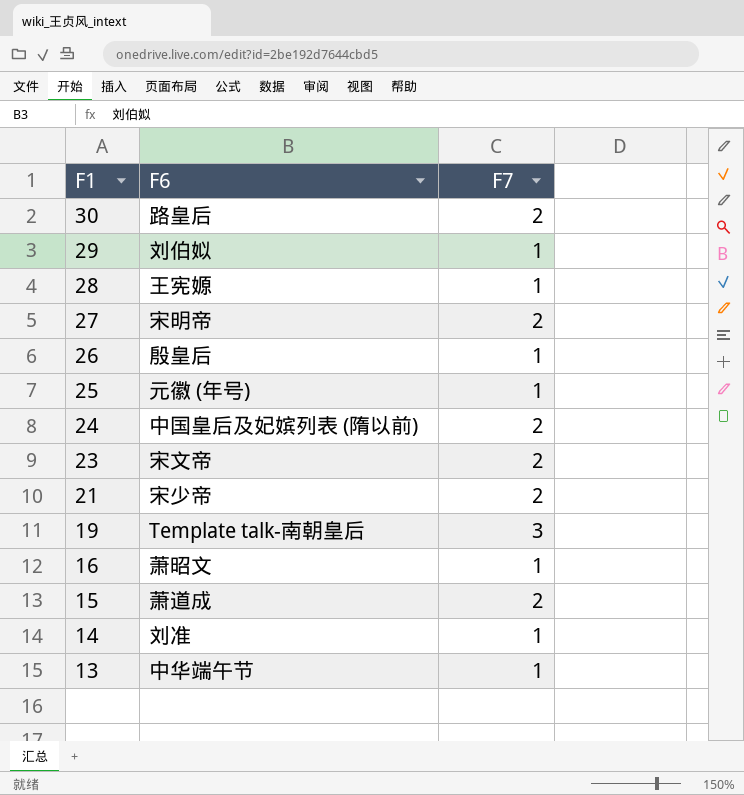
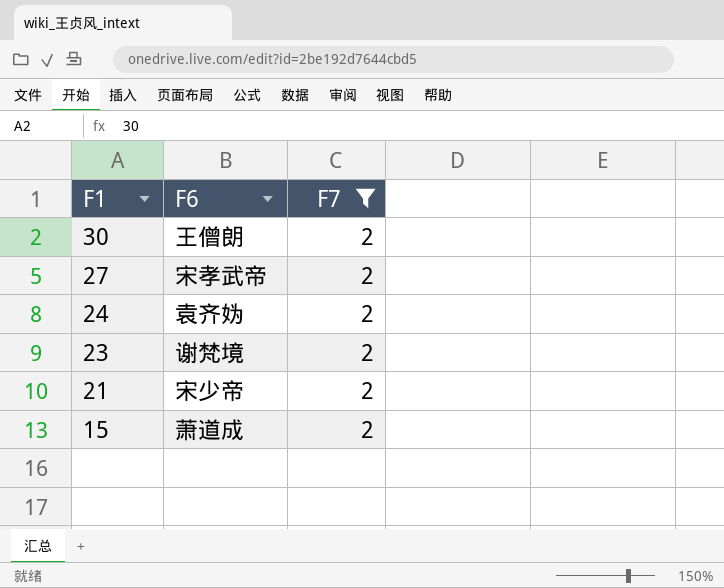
filter: none -> F7 = 2
30 | F6: 路皇后 -> 王僧朗
27 | F6: 宋明帝 -> 宋孝武帝
24 | F6: 中国皇后及妃嫔列表 (隋以前) -> 袁齐妫
23 | F6: 宋文帝 -> 谢梵境

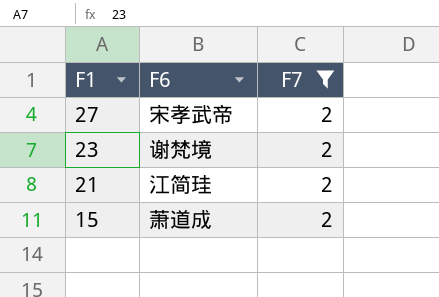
row 30: 王僧朗 | 2 -> none
row 24: 袁齐妫 | 2 -> none
21 | F6: 宋少帝 -> 江简珪

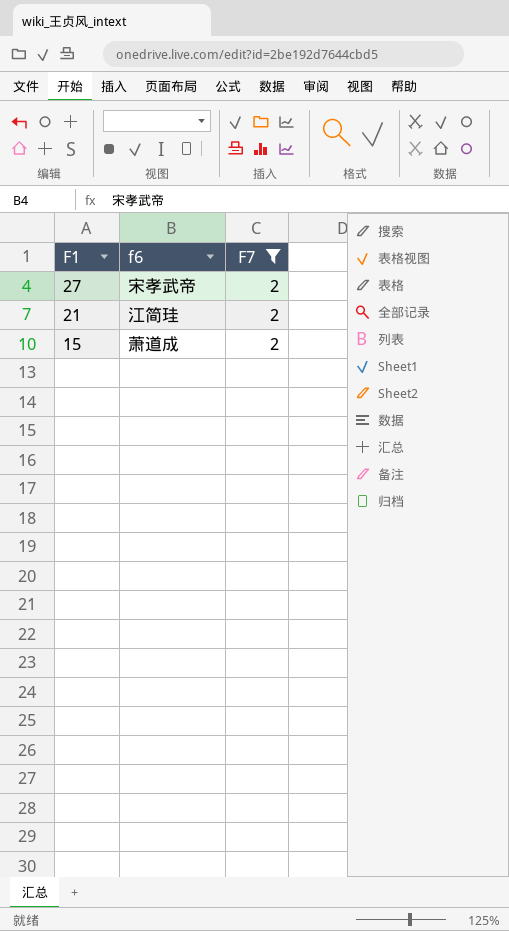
column name: F6 -> f6
row 23: 谢梵境 | 2 -> none

